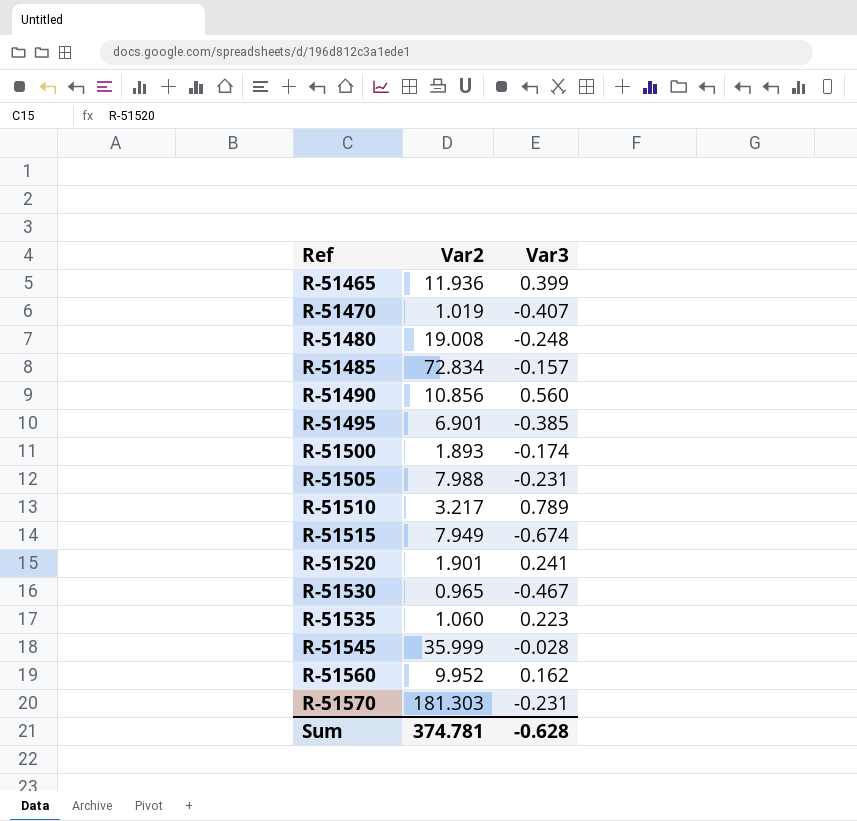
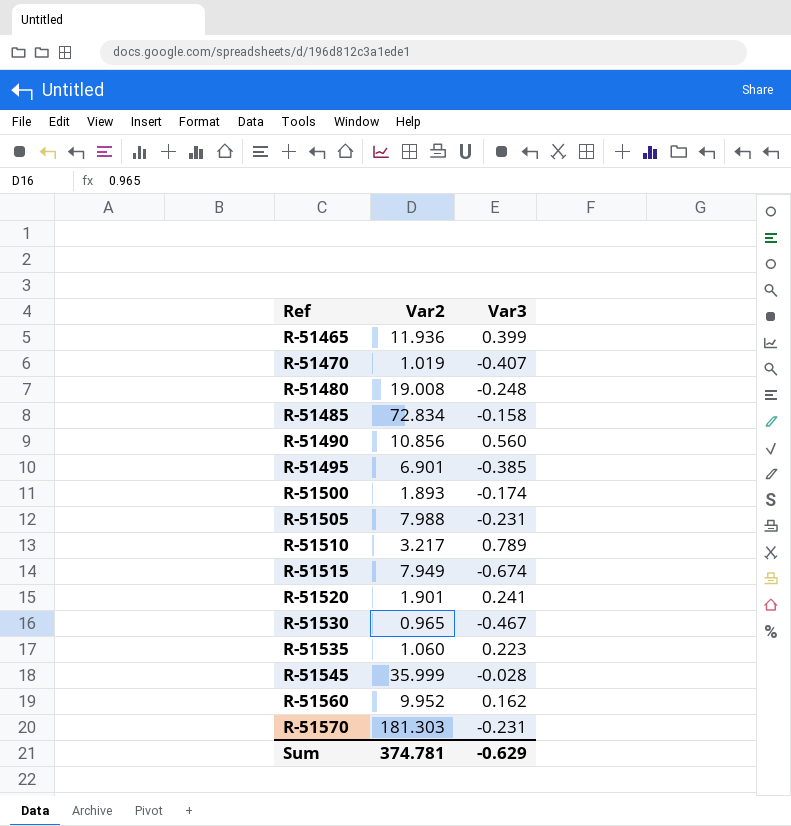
R-51485 | Var3: -0.157 -> -0.158
Sum | Var3: -0.628 -> -0.629

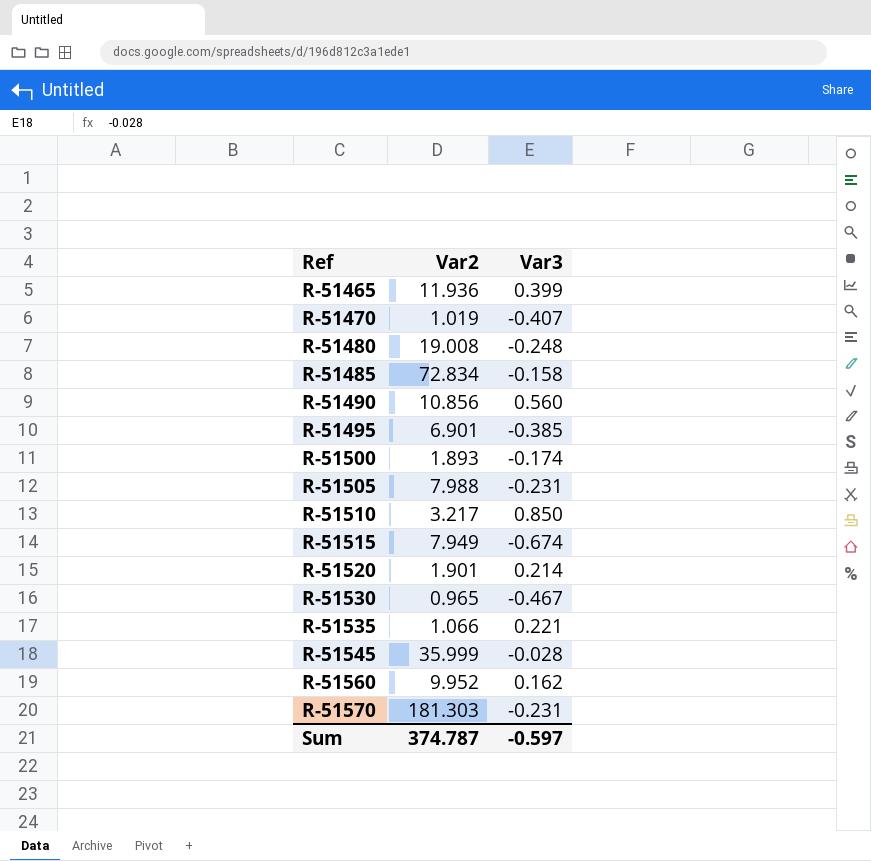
R-51510 | Var3: 0.789 -> 0.850
R-51520 | Var3: 0.241 -> 0.214
R-51535 | Var2: 1.060 -> 1.066
R-51535 | Var3: 0.223 -> 0.221
Sum | Var2: 374.781 -> 374.787
Sum | Var3: -0.629 -> -0.597

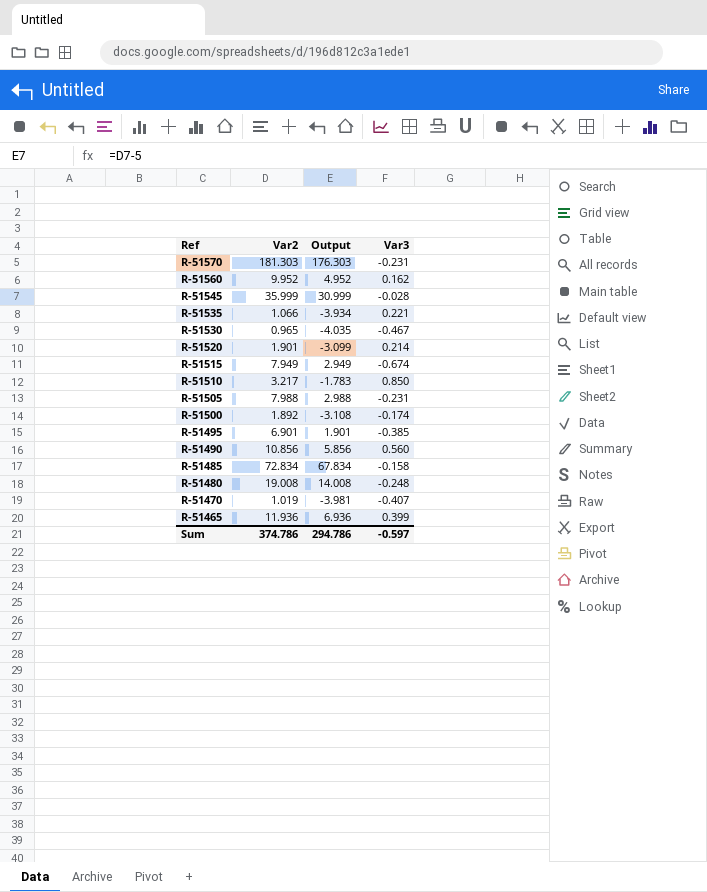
row order: Ref ascending -> Ref descending
column Output | formula: none -> [Var2] - 5
R-51500 | Var2: 1.893 -> 1.892
Sum | Var2: 374.787 -> 374.786

